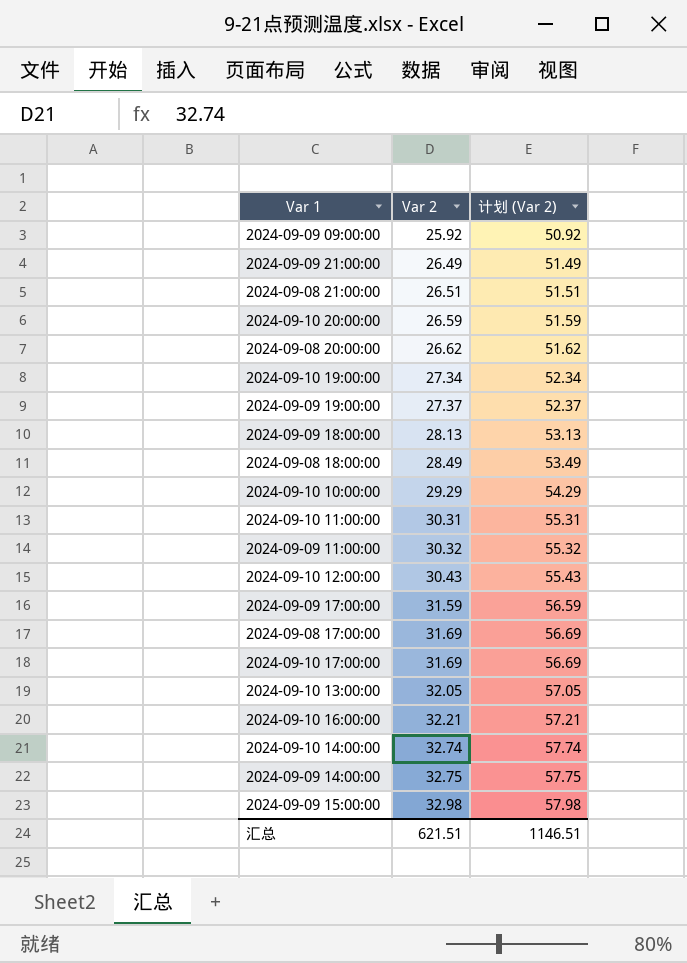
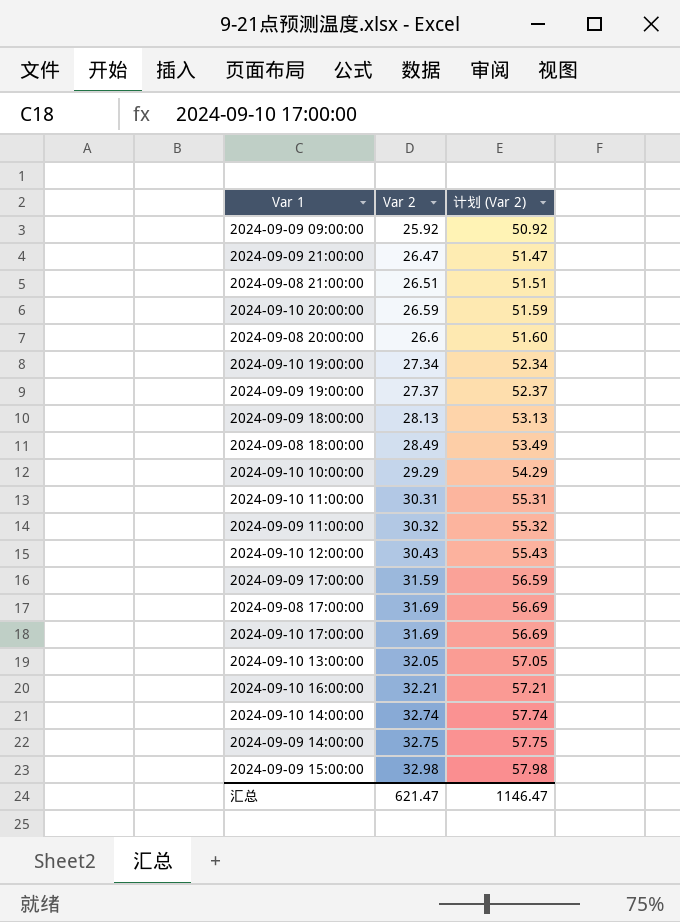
2024-09-09 21:00:00 | Var 2: 26.49 -> 26.47
2024-09-09 21:00:00 | 计划 (Var 2): 51.49 -> 51.47
2024-09-08 20:00:00 | Var 2: 26.62 -> 26.6
2024-09-08 20:00:00 | 计划 (Var 2): 51.62 -> 51.60
汇总 | Var 2: 621.51 -> 621.47
汇总 | 计划 (Var 2): 1146.51 -> 1146.47

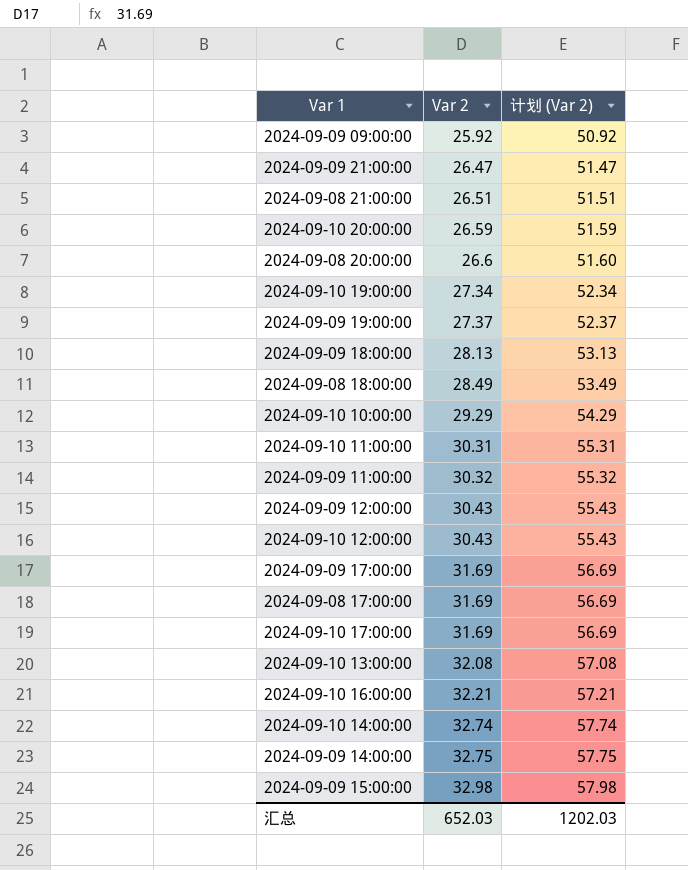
row 2024-09-09 12:00:00: none -> 30.43 | 55.43
2024-09-09 17:00:00 | Var 2: 31.59 -> 31.69
2024-09-09 17:00:00 | 计划 (Var 2): 56.59 -> 56.69
2024-09-10 13:00:00 | Var 2: 32.05 -> 32.08
2024-09-10 13:00:00 | 计划 (Var 2): 57.05 -> 57.08
汇总 | Var 2: 621.47 -> 652.03
汇总 | 计划 (Var 2): 1146.47 -> 1202.03

